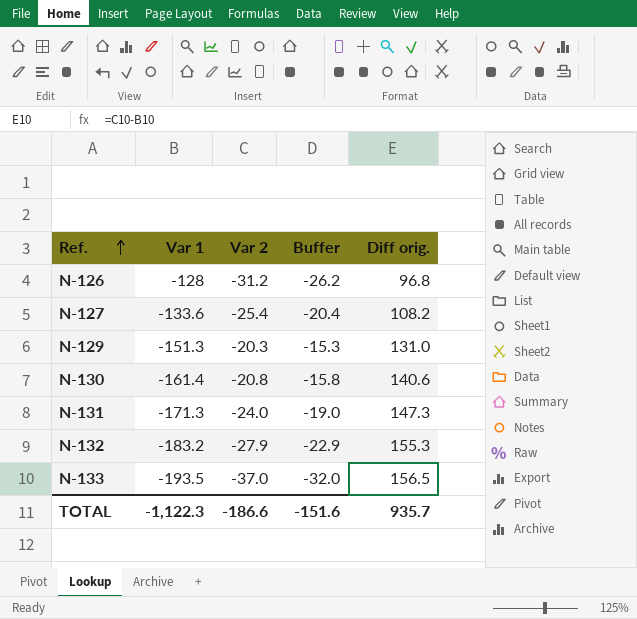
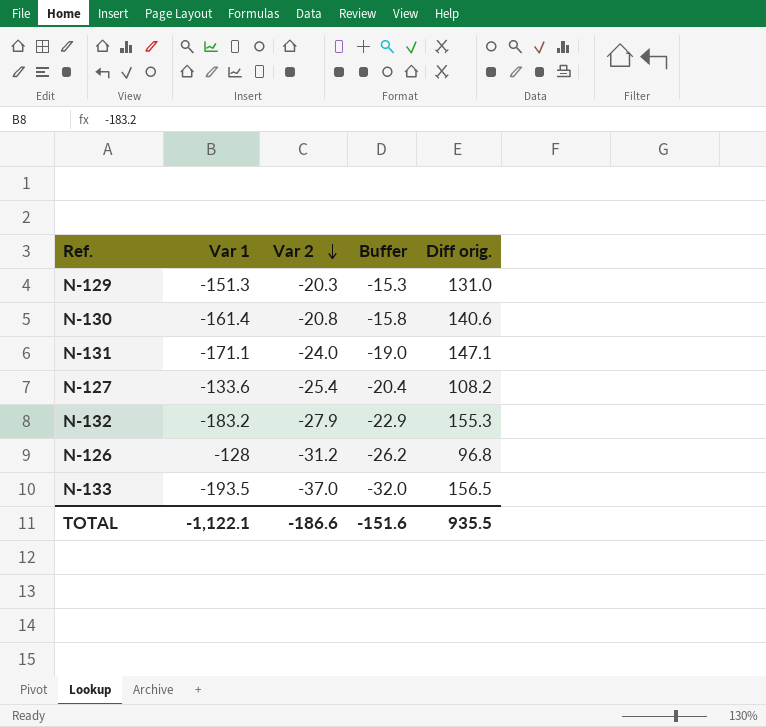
row order: Ref. ascending -> Var 2 descending
N-131 | Var 1: -171.3 -> -171.1
N-131 | Diff orig.: 147.3 -> 147.1
TOTAL | Var 1: -1,122.3 -> -1,122.1
TOTAL | Diff orig.: 935.7 -> 935.5

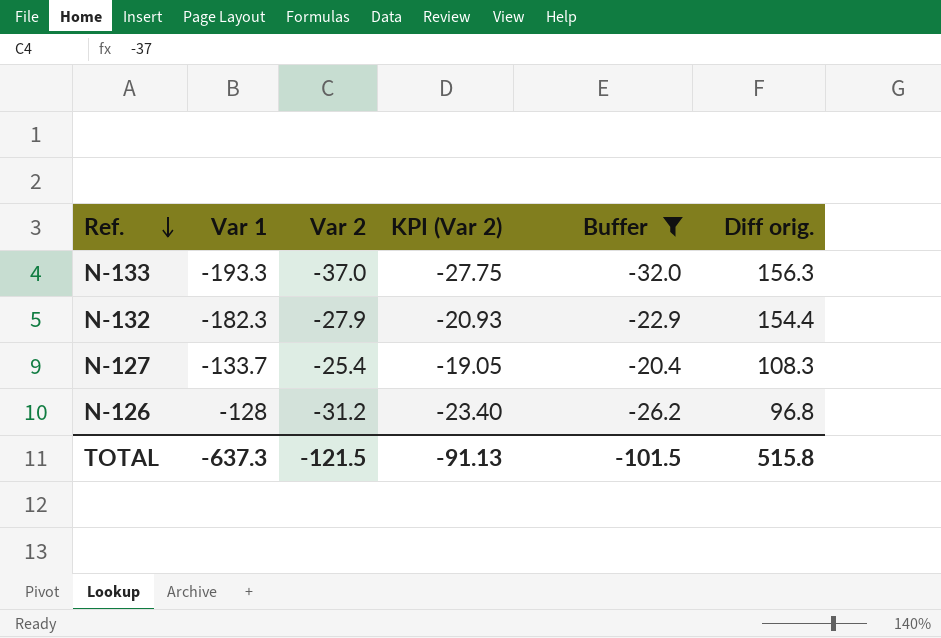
filter: none -> Buffer <= -20.4
row order: Var 2 descending -> Ref. descending
column KPI (Var 2) | formula: none -> [Var 2] * 0.75
N-133 | Var 1: -193.5 -> -193.3
N-133 | Diff orig.: 156.5 -> 156.3
N-132 | Var 1: -183.2 -> -182.3
N-132 | Diff orig.: 155.3 -> 154.4
N-127 | Var 1: -133.6 -> -133.7
N-127 | Diff orig.: 108.2 -> 108.3
TOTAL | Var 1: -1,122.1 -> -637.3
TOTAL | Var 2: -186.6 -> -121.5
TOTAL | Buffer: -151.6 -> -101.5
TOTAL | Diff orig.: 935.5 -> 515.8

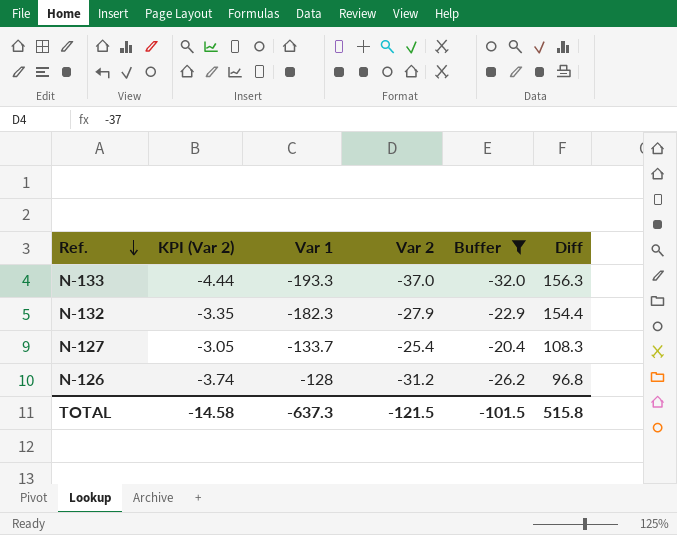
column KPI (Var 2) | formula: [Var 2] * 0.75 -> [Var 2] * 0.12
column KPI (Var 2) | position: 4 -> 2
column name: Diff orig. -> Diff
TOTAL | KPI (Var 2): -91.13 -> -14.58

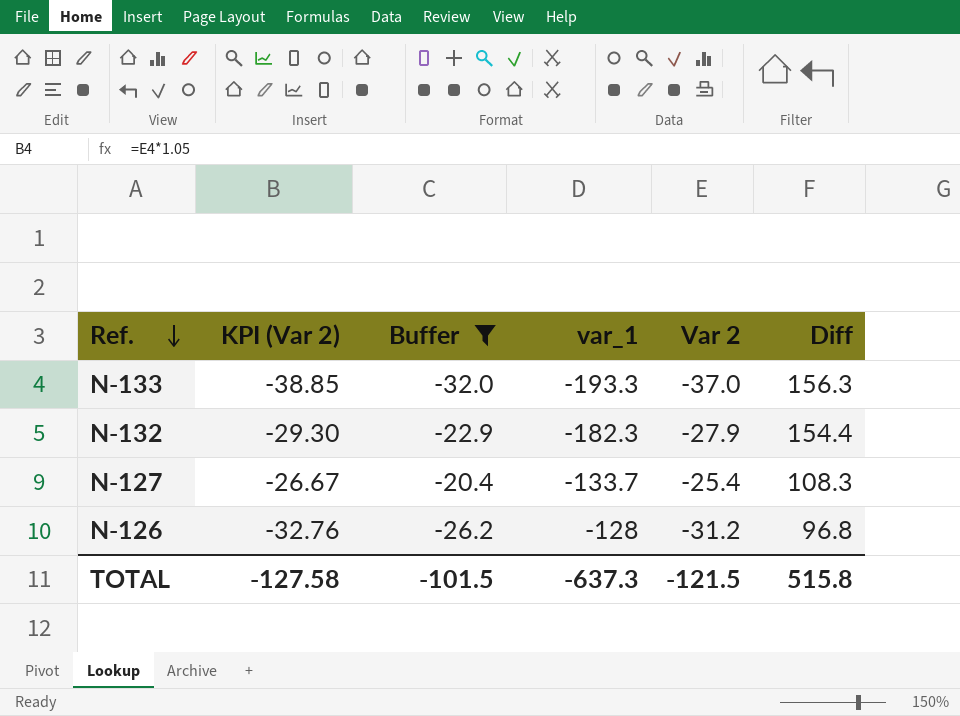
column KPI (Var 2) | formula: [Var 2] * 0.12 -> [Var 2] * 1.05
column Buffer | position: 5 -> 3
column name: Var 1 -> var_1
TOTAL | KPI (Var 2): -14.58 -> -127.58

